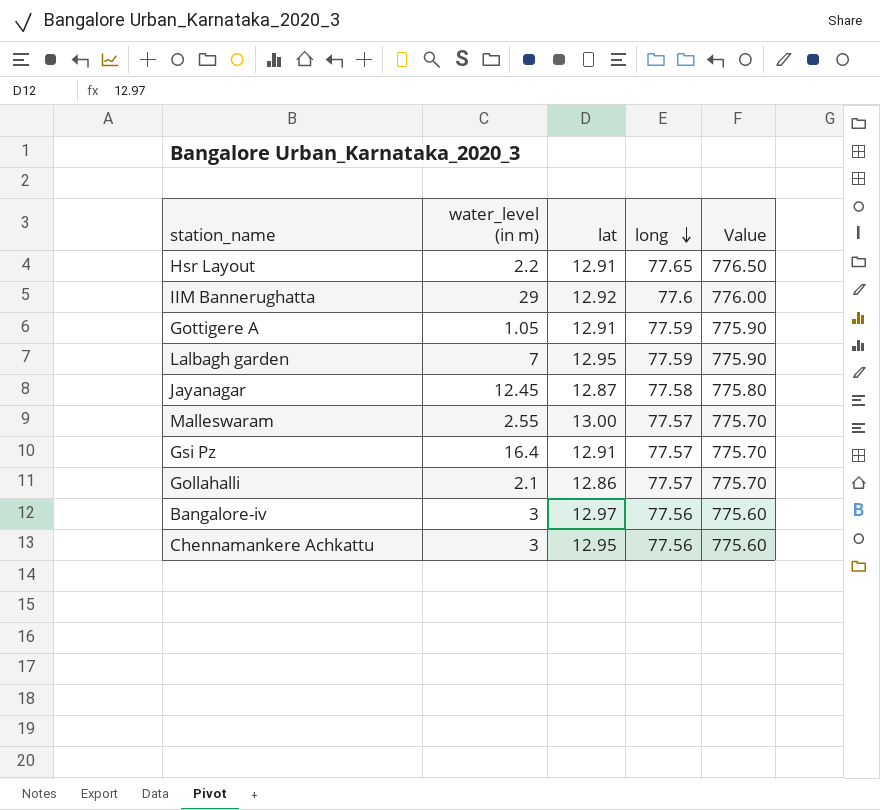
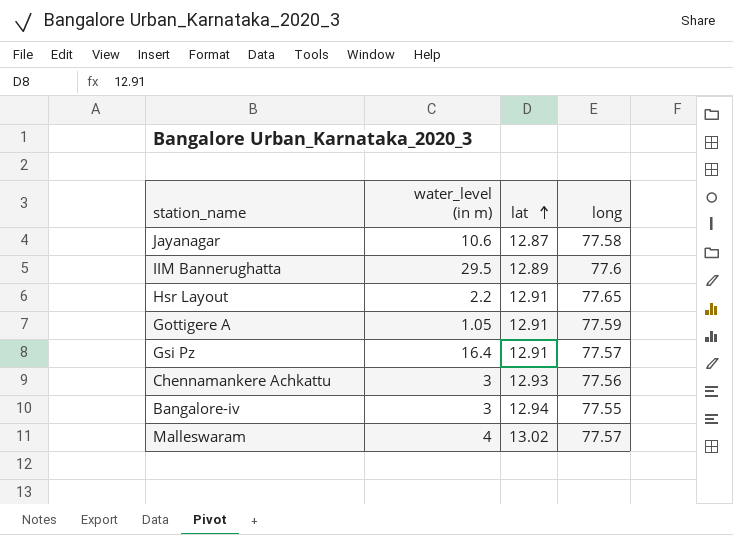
row order: long descending -> lat ascending
column Value | formula: [long] * 10 -> none
row Lalbagh garden: 7 | 12.95 | 77.59 | 775.90 -> none
row Gollahalli: 2.1 | 12.86 | 77.57 | 775.70 -> none
Jayanagar | water_level (in m): 12.45 -> 10.6
IIM Bannerughatta | water_level (in m): 29 -> 29.5
IIM Bannerughatta | lat: 12.92 -> 12.89
Chennamankere Achkattu | lat: 12.95 -> 12.93
Bangalore-iv | lat: 12.97 -> 12.94
Bangalore-iv | long: 77.56 -> 77.55
Malleswaram | water_level (in m): 2.55 -> 4
Malleswaram | lat: 13.00 -> 13.02

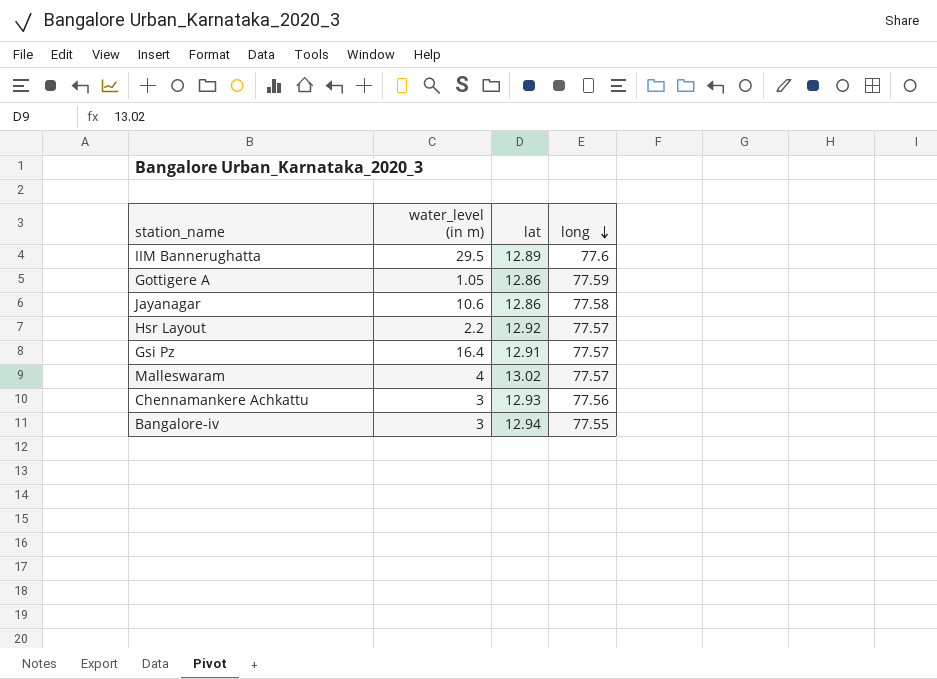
row order: lat ascending -> long descending
Gottigere A | lat: 12.91 -> 12.86
Jayanagar | lat: 12.87 -> 12.86
Hsr Layout | lat: 12.91 -> 12.92
Hsr Layout | long: 77.65 -> 77.57

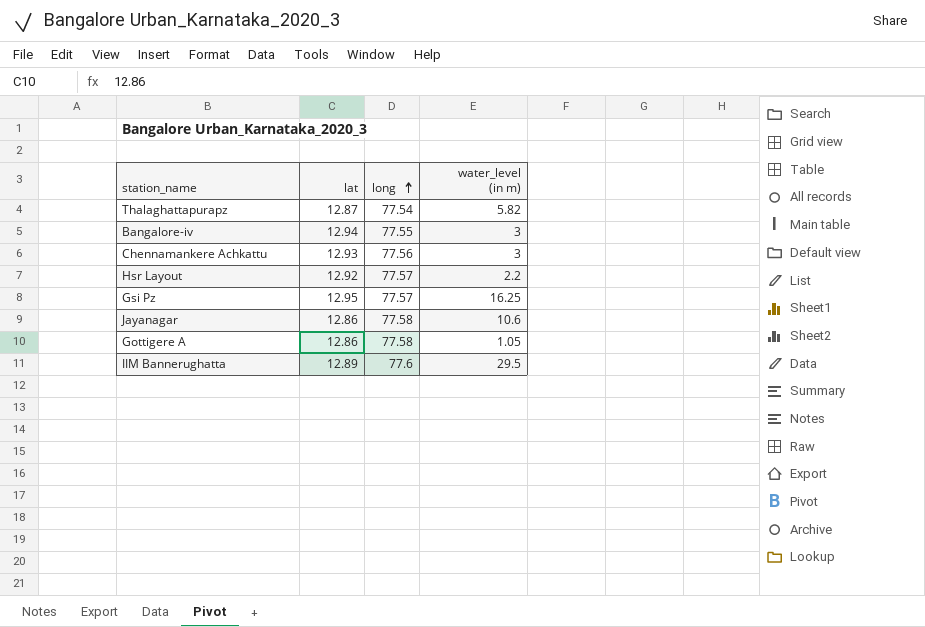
row order: long descending -> long ascending
column water_level (in m) | position: 2 -> 4
row Malleswaram: 4 | 13.02 | 77.57 -> none
row Thalaghattapurapz: none -> 12.87 | 77.54 | 5.82
Gsi Pz | lat: 12.91 -> 12.95
Gsi Pz | water_level (in m): 16.4 -> 16.25
Gottigere A | long: 77.59 -> 77.58

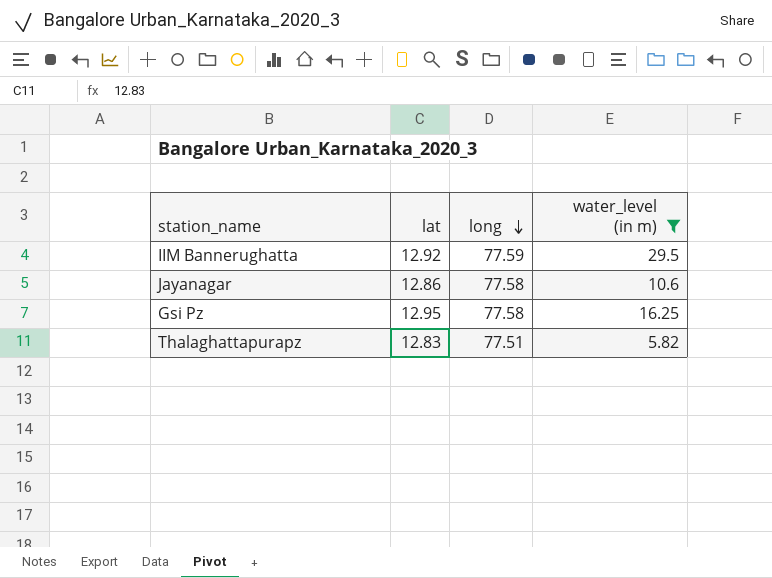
filter: none -> water_level (in m) >= 5.82
row order: long ascending -> long descending
IIM Bannerughatta | lat: 12.89 -> 12.92
IIM Bannerughatta | long: 77.6 -> 77.59
Gsi Pz | long: 77.57 -> 77.58
Thalaghattapurapz | lat: 12.87 -> 12.83
Thalaghattapurapz | long: 77.54 -> 77.51

